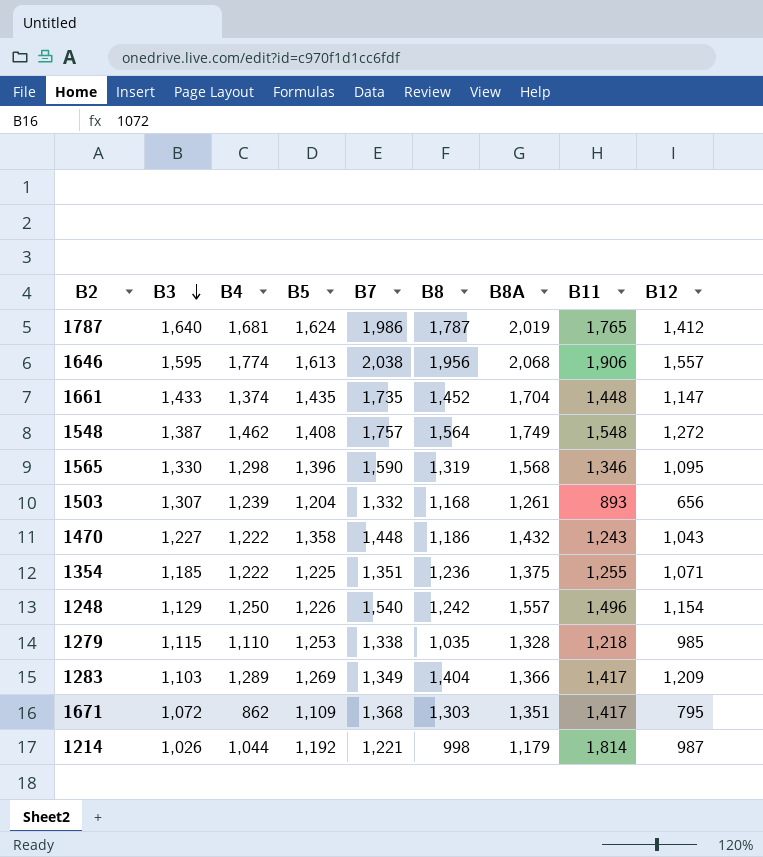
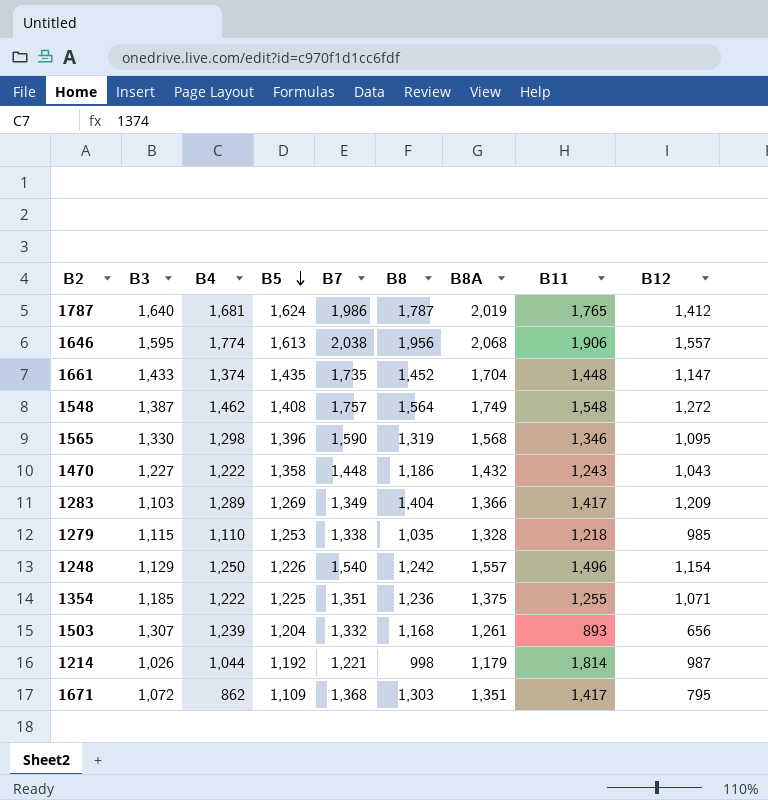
row order: B3 descending -> B5 descending

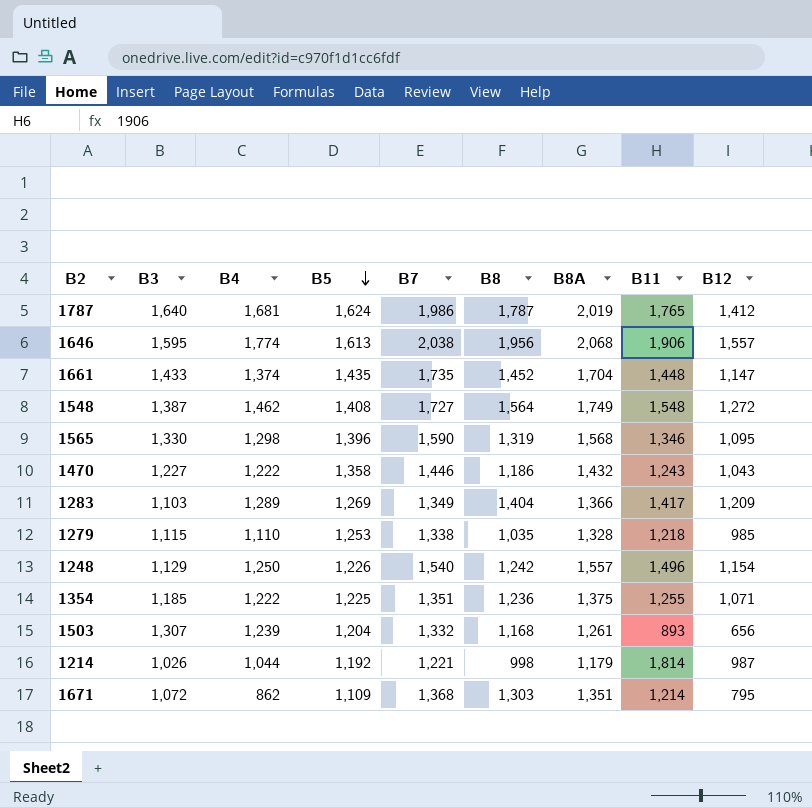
1548 | B7: 1,757 -> 1,727
1470 | B7: 1,448 -> 1,446
1671 | B11: 1,417 -> 1,214

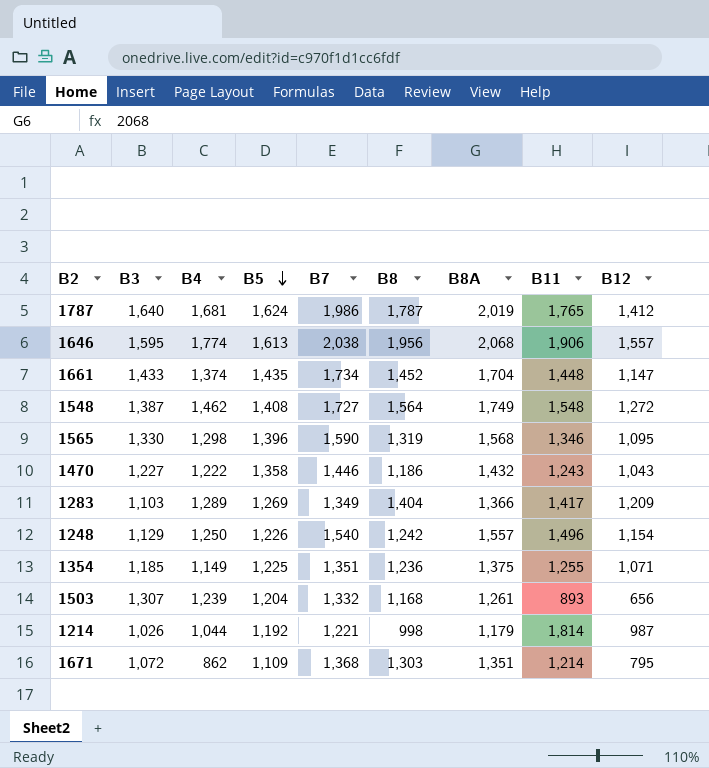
row 1279: 1,115 | 1,110 | 1,253 | 1,338 | 1,035 | 1,328 | 1,218 | 985 -> none
1661 | B7: 1,735 -> 1,734
1354 | B4: 1,222 -> 1,149

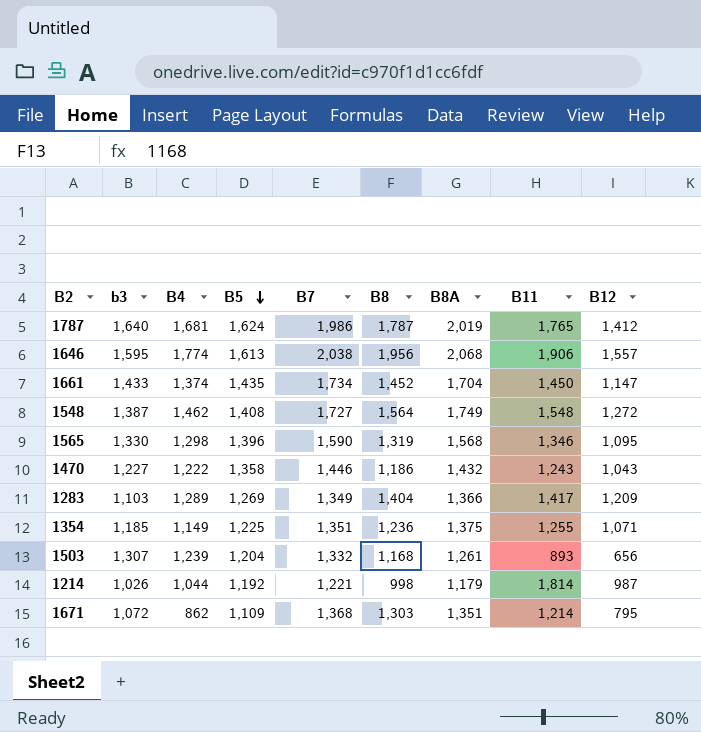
column name: B3 -> b3
row 1248: 1,129 | 1,250 | 1,226 | 1,540 | 1,242 | 1,557 | 1,496 | 1,154 -> none
1661 | B11: 1,448 -> 1,450

